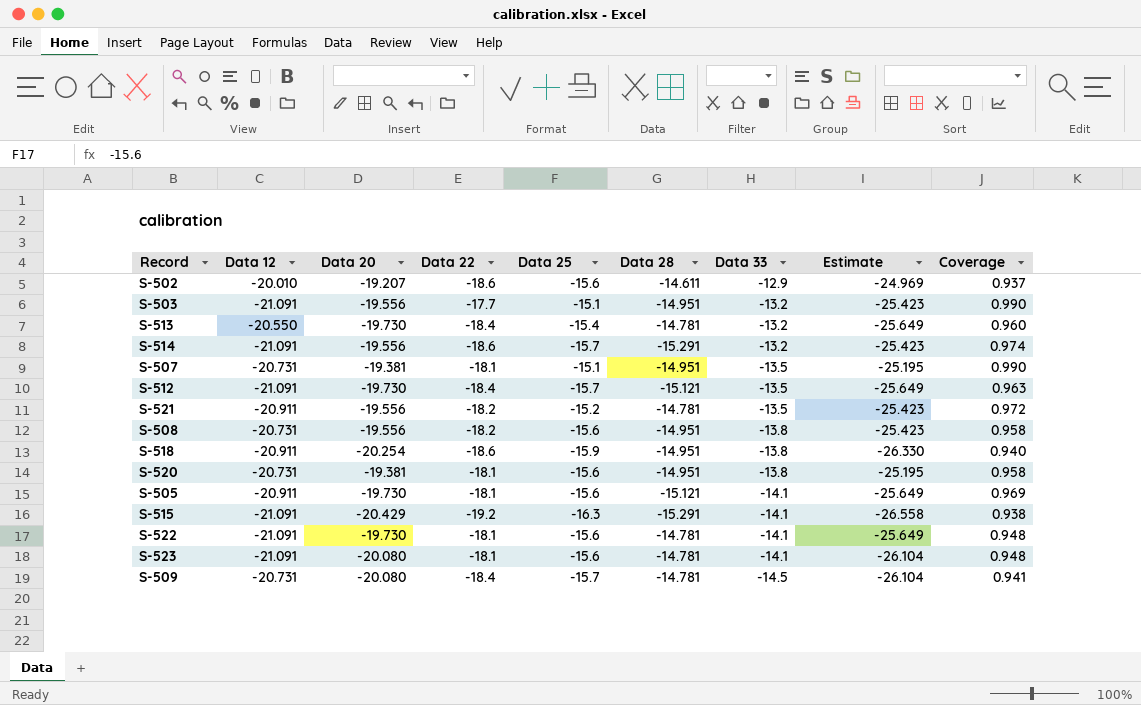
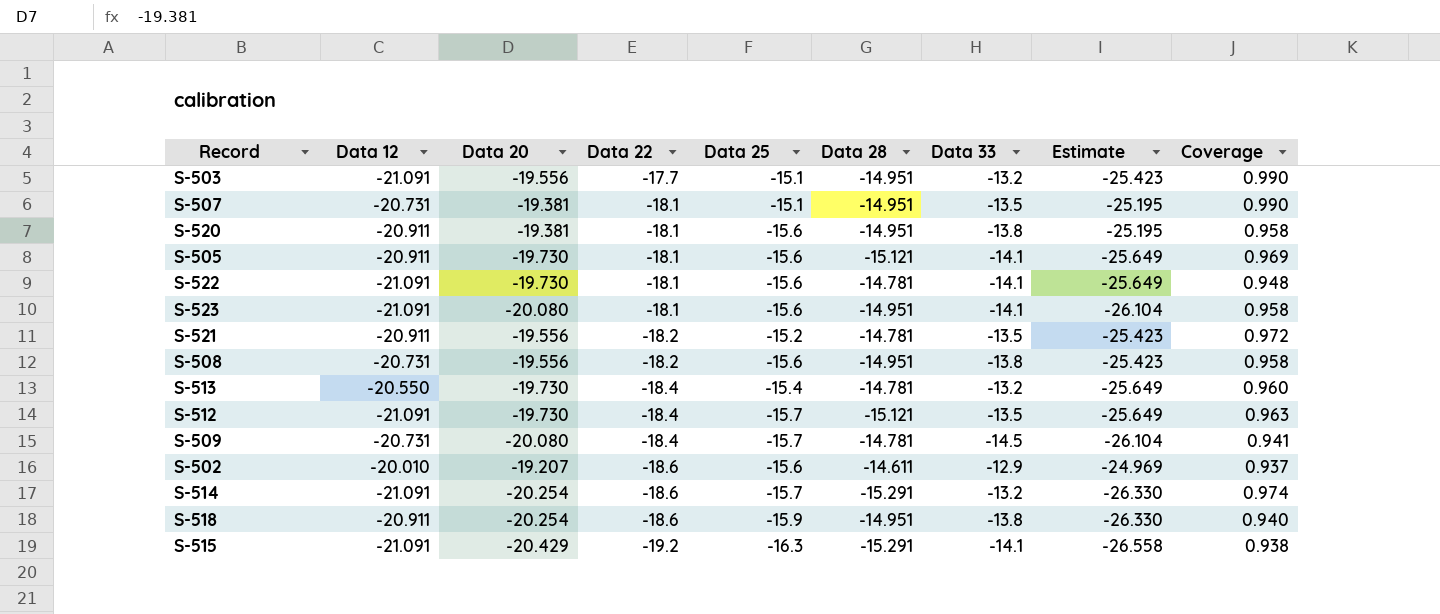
row order: Data 33 descending -> Data 22 descending
S-520 | Data 12: -20.731 -> -20.911
S-523 | Data 28: -14.781 -> -14.951
S-523 | Coverage: 0.948 -> 0.958
S-514 | Data 20: -19.556 -> -20.254
S-514 | Estimate: -25.423 -> -26.330

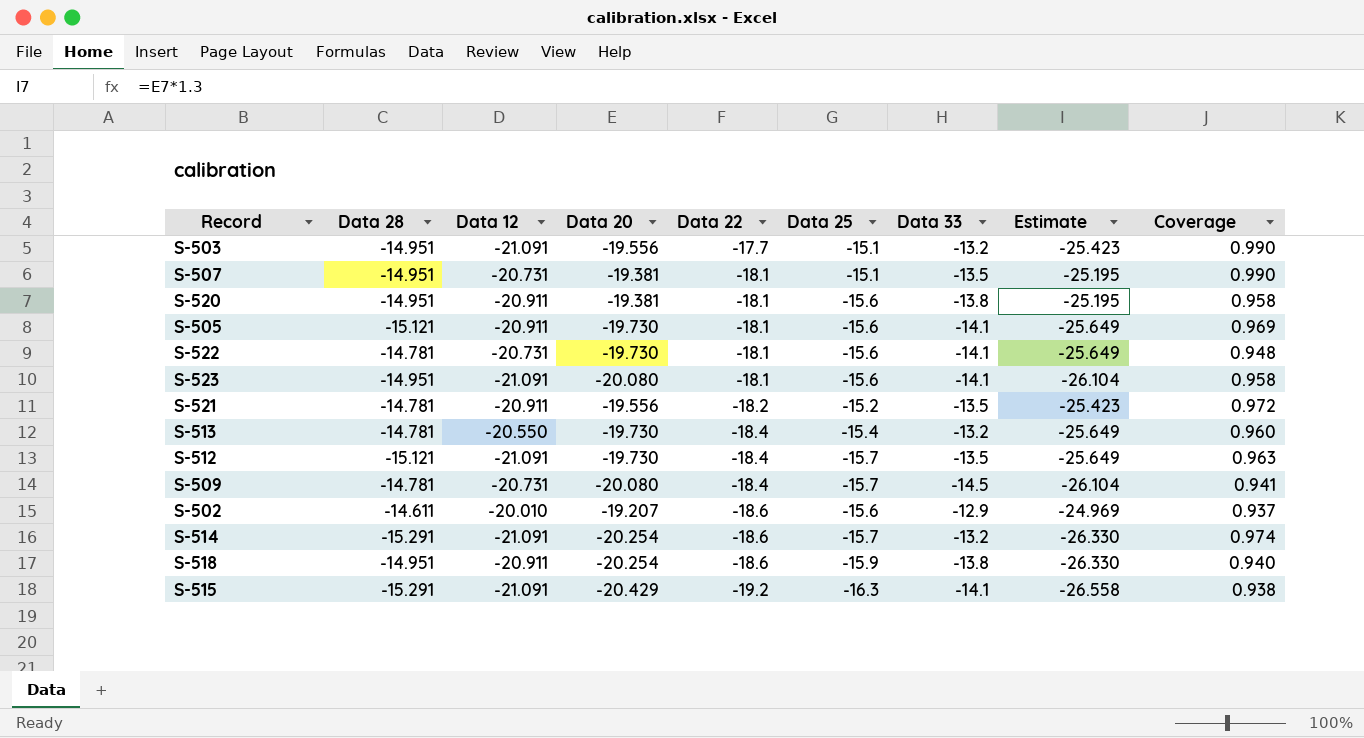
column Data 28 | position: 6 -> 2
row S-508: -20.731 | -19.556 | -18.2 | -15.6 | -14.951 | -13.8 | -25.423 | 0.958 -> none
S-522 | Data 12: -21.091 -> -20.731

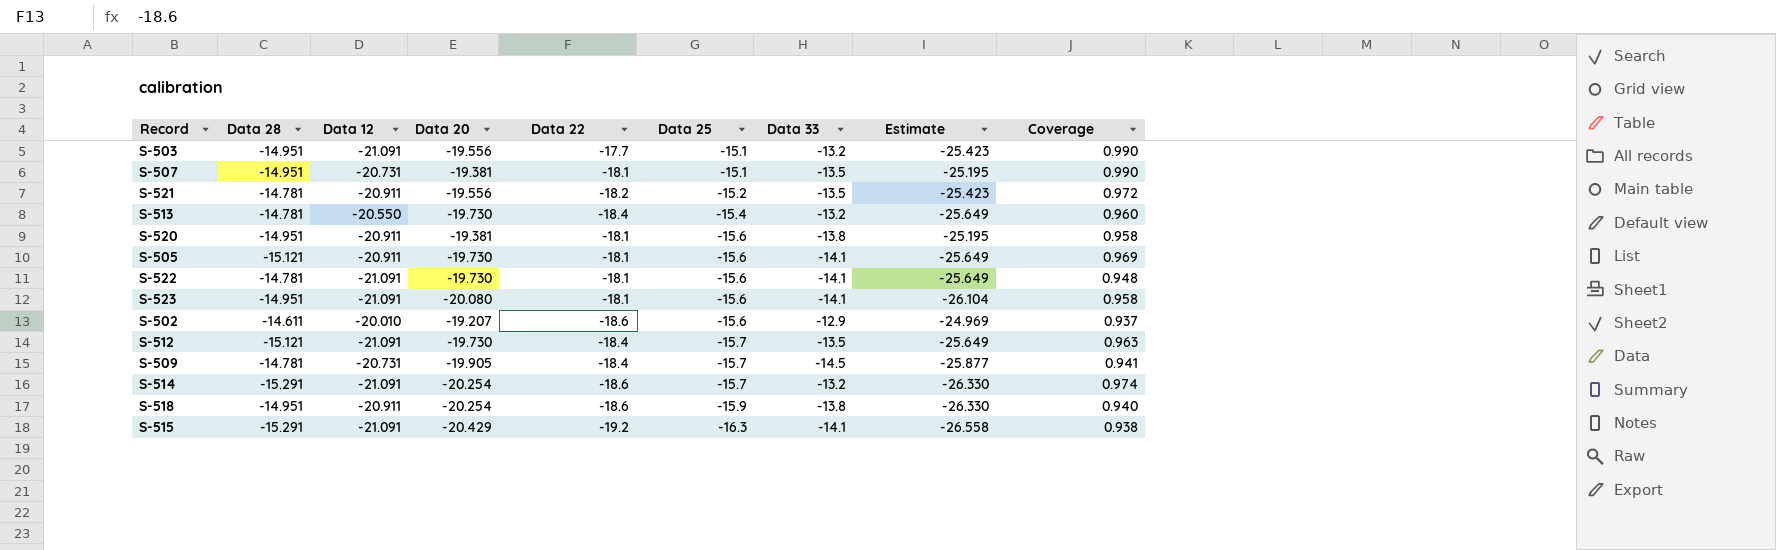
row order: Data 22 descending -> Data 25 descending
S-522 | Data 12: -20.731 -> -21.091
S-509 | Data 20: -20.080 -> -19.905
S-509 | Estimate: -26.104 -> -25.877

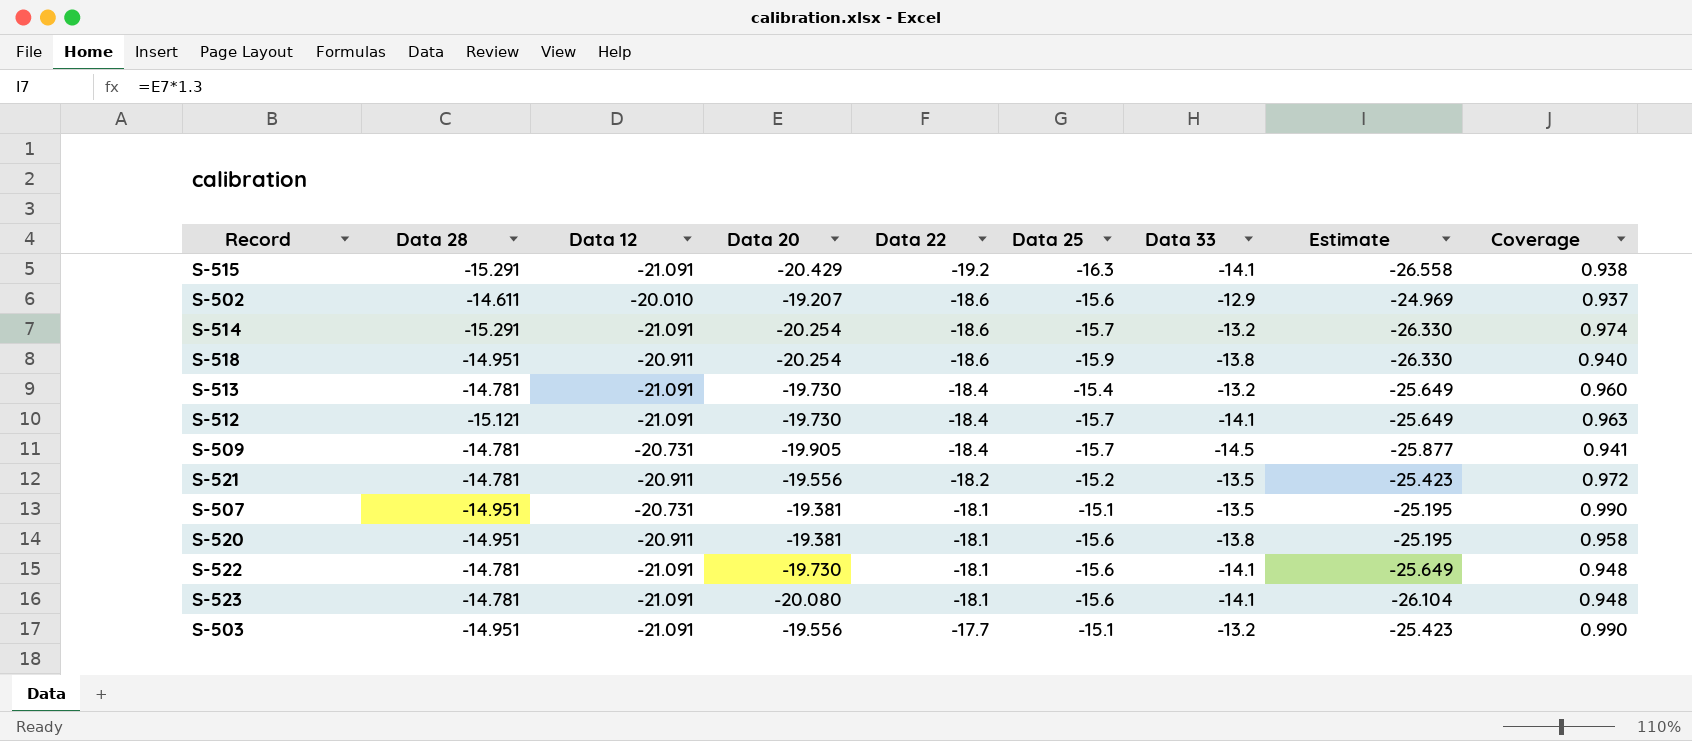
row order: Data 25 descending -> Data 22 ascending
row S-505: -15.121 | -20.911 | -19.730 | -18.1 | -15.6 | -14.1 | -25.649 | 0.969 -> none
S-513 | Data 12: -20.550 -> -21.091
S-512 | Data 33: -13.5 -> -14.1
S-523 | Data 28: -14.951 -> -14.781
S-523 | Coverage: 0.958 -> 0.948

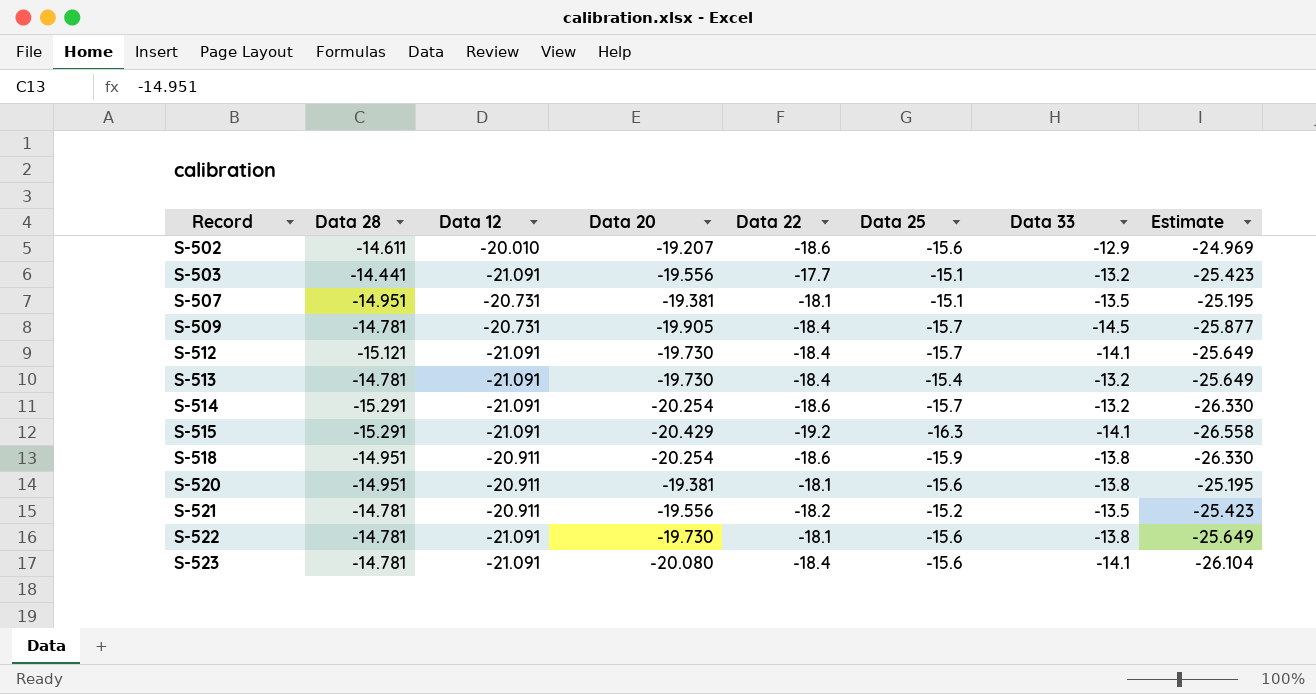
row order: Data 22 ascending -> Record ascending
column Coverage | formula: [Data 28] / [Data 25] -> none
S-503 | Data 28: -14.951 -> -14.441
S-522 | Data 33: -14.1 -> -13.8
S-523 | Data 22: -18.1 -> -18.4

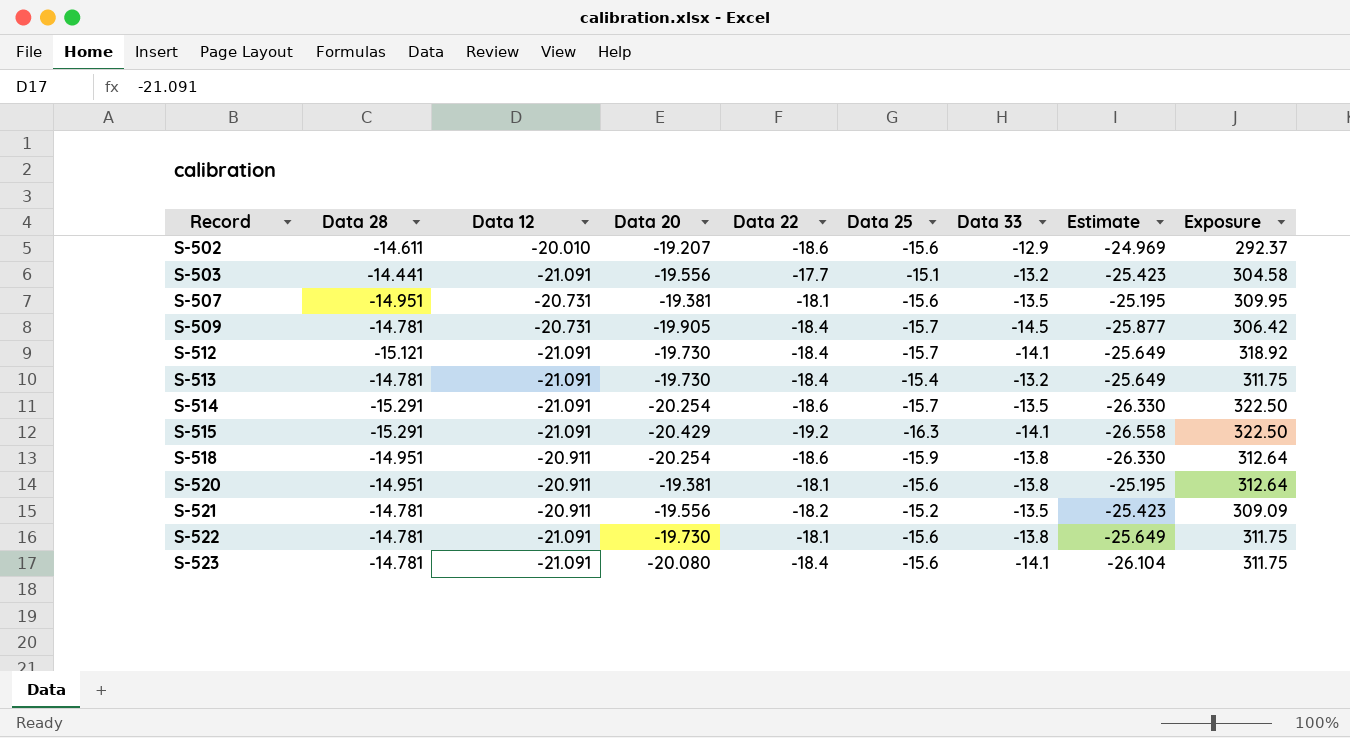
column Exposure | formula: none -> [Data 28] * [Data 12]
S-507 | Data 25: -15.1 -> -15.6
S-514 | Data 33: -13.2 -> -13.5

